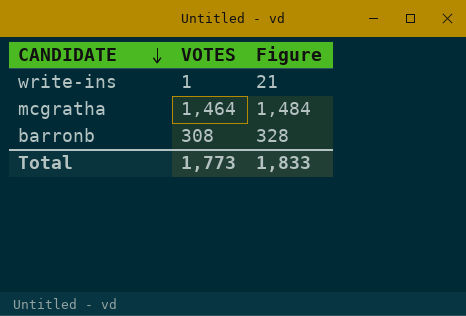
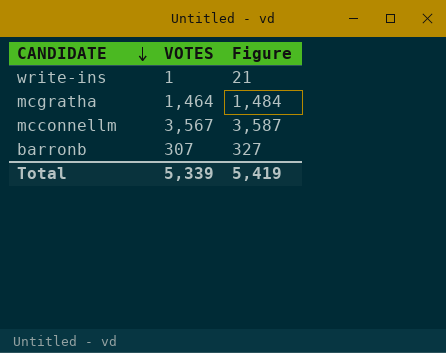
row mcconnellm: none -> 3,567 | 3,587
barronb | VOTES: 308 -> 307
barronb | Figure: 328 -> 327
Total | VOTES: 1,773 -> 5,339
Total | Figure: 1,833 -> 5,419

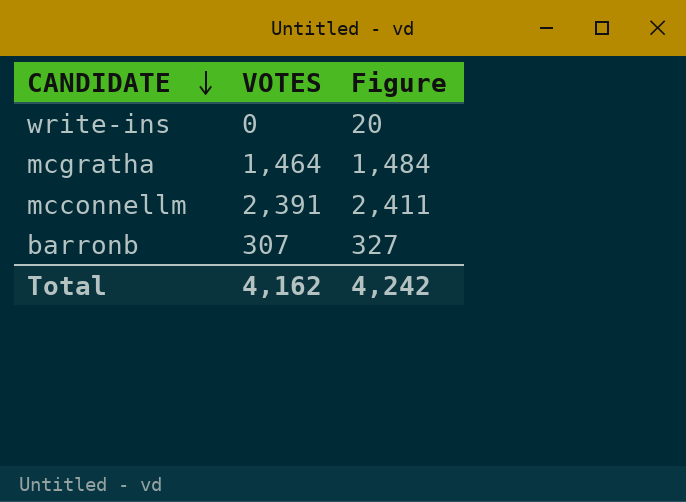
write-ins | VOTES: 1 -> 0
write-ins | Figure: 21 -> 20
mcconnellm | VOTES: 3,567 -> 2,391
mcconnellm | Figure: 3,587 -> 2,411
Total | VOTES: 5,339 -> 4,162
Total | Figure: 5,419 -> 4,242

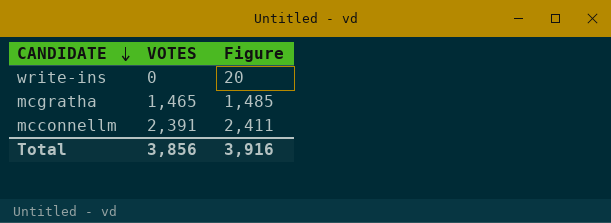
row barronb: 307 | 327 -> none
mcgratha | VOTES: 1,464 -> 1,465
mcgratha | Figure: 1,484 -> 1,485
Total | VOTES: 4,162 -> 3,856
Total | Figure: 4,242 -> 3,916

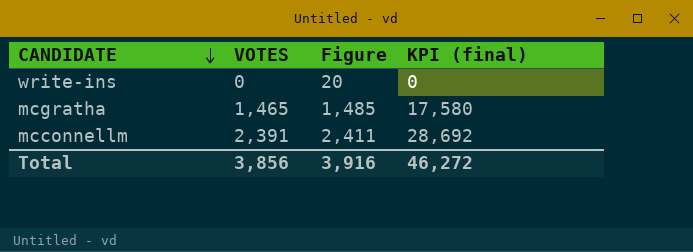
column KPI (final) | formula: none -> [VOTES] * 12

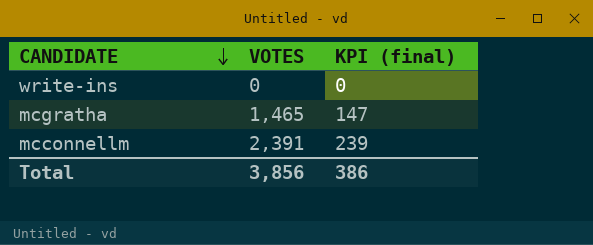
column Figure | formula: [VOTES] + 20 -> none
column KPI (final) | formula: [VOTES] * 12 -> [VOTES] * 0.1
Total | KPI (final): 46,272 -> 386

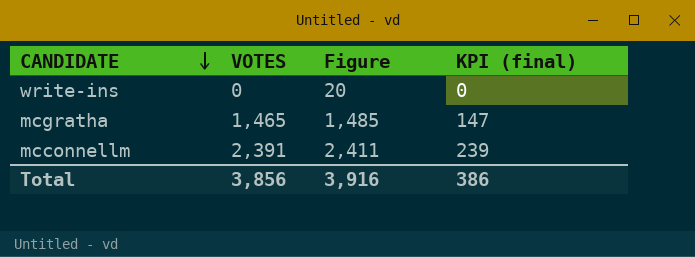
column Figure | formula: none -> [VOTES] + 20

